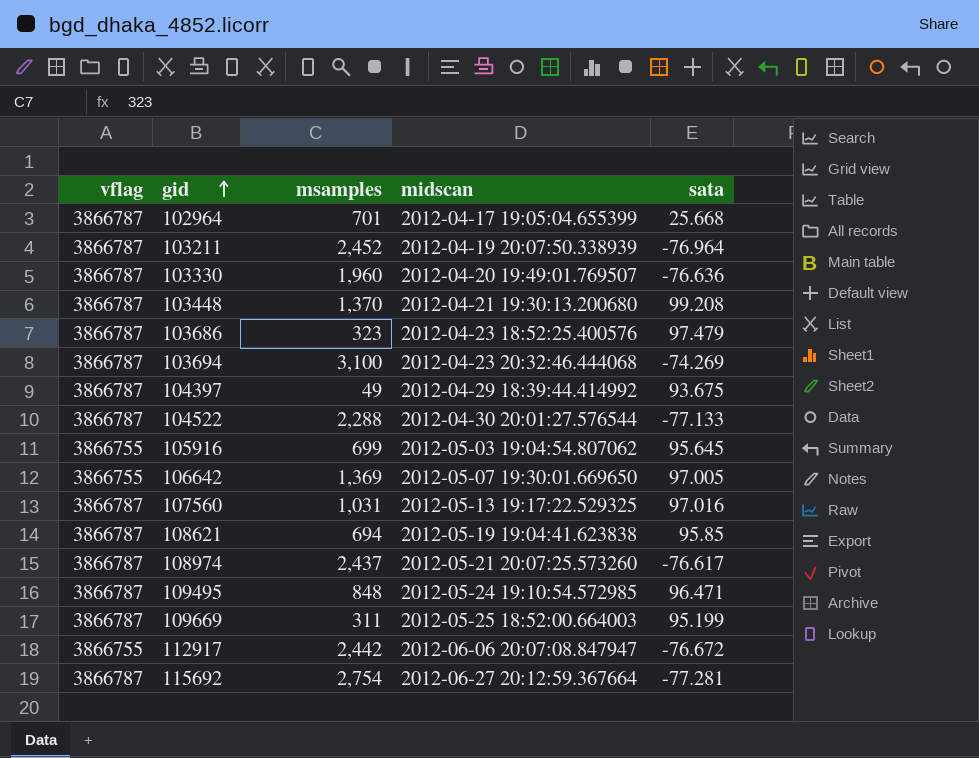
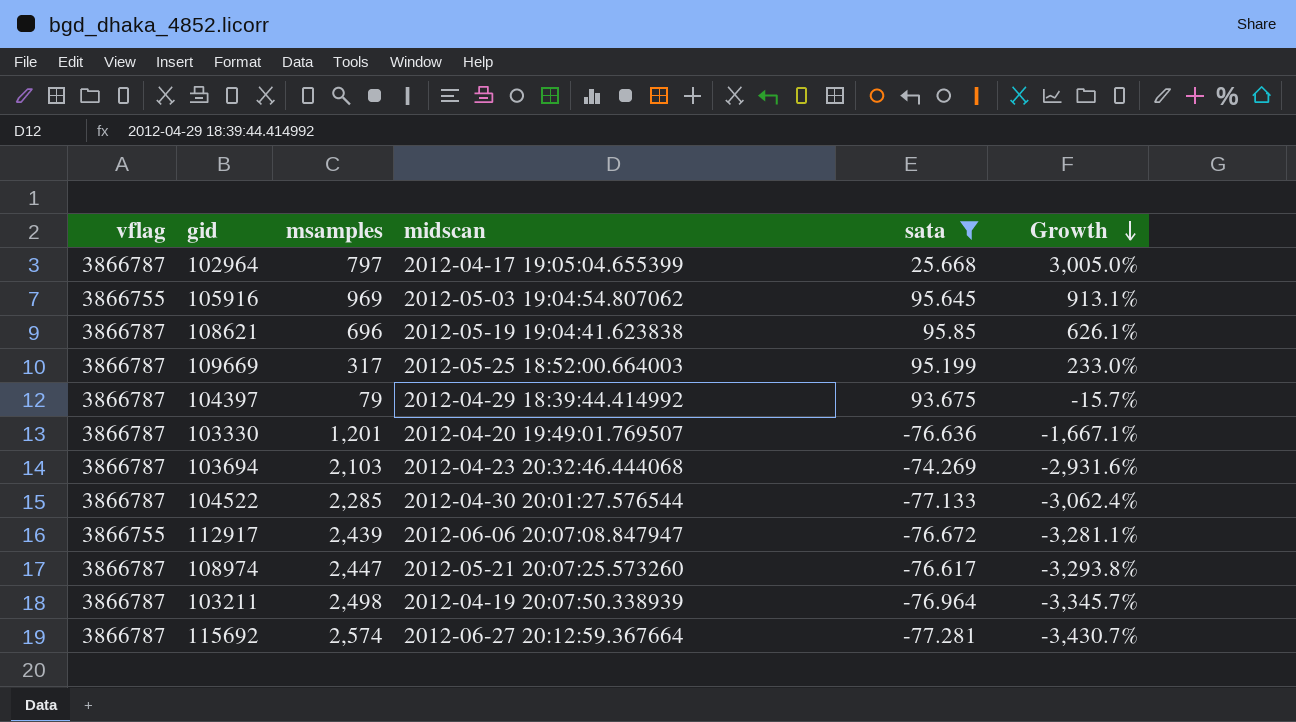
filter: none -> sata <= 95.85
row order: gid ascending -> Growth descending
column Growth | formula: none -> ([msamples] - [sata]) / [sata]
102964 | msamples: 701 -> 797
105916 | msamples: 699 -> 969
108621 | msamples: 694 -> 696
109669 | msamples: 311 -> 317
104397 | msamples: 49 -> 79
103330 | msamples: 1,960 -> 1,201
103694 | msamples: 3,100 -> 2,103
104522 | msamples: 2,288 -> 2,285
112917 | msamples: 2,442 -> 2,439
108974 | msamples: 2,437 -> 2,447
103211 | msamples: 2,452 -> 2,498
115692 | msamples: 2,754 -> 2,574

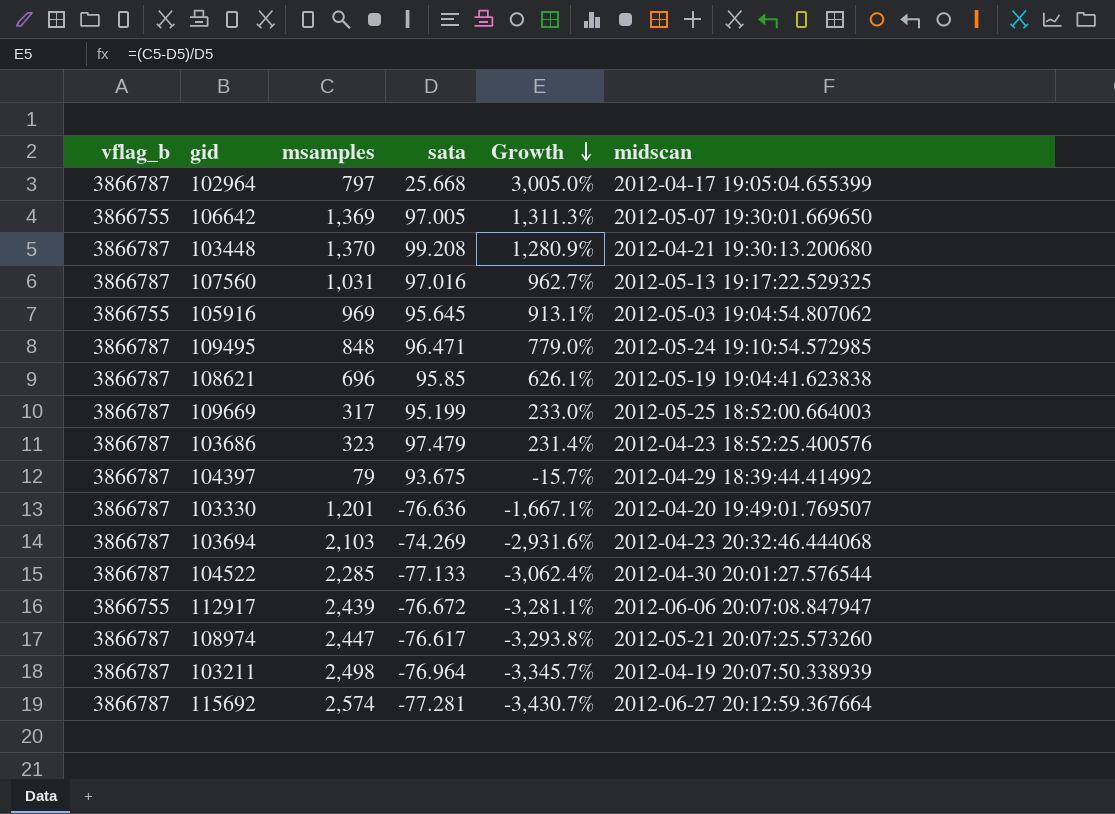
filter: sata <= 95.85 -> none
column name: vflag -> vflag_b
column midscan | position: 4 -> 6

